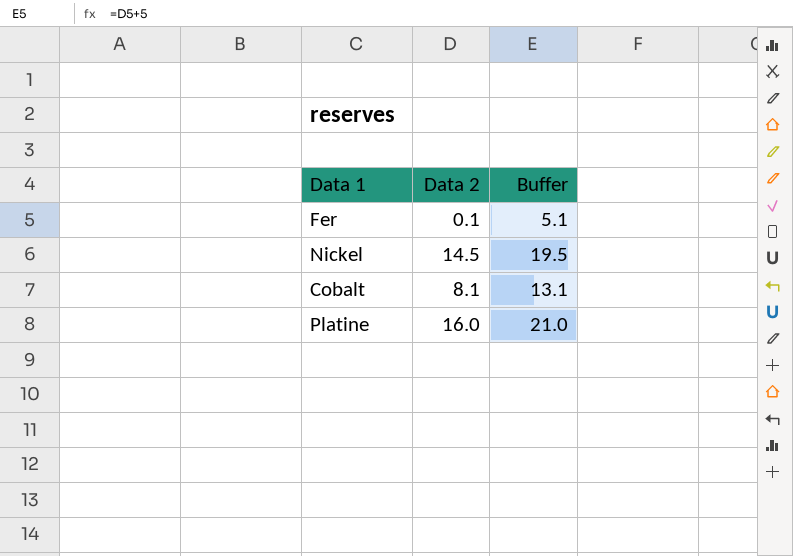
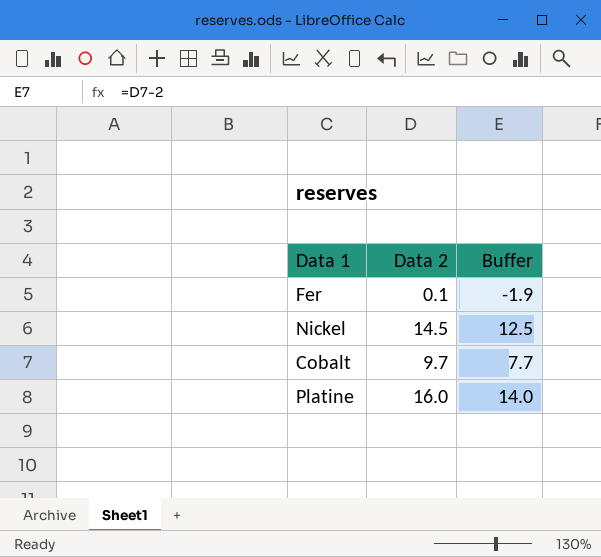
column Buffer | formula: [Data 2] + 5 -> [Data 2] - 2
Cobalt | Data 2: 8.1 -> 9.7

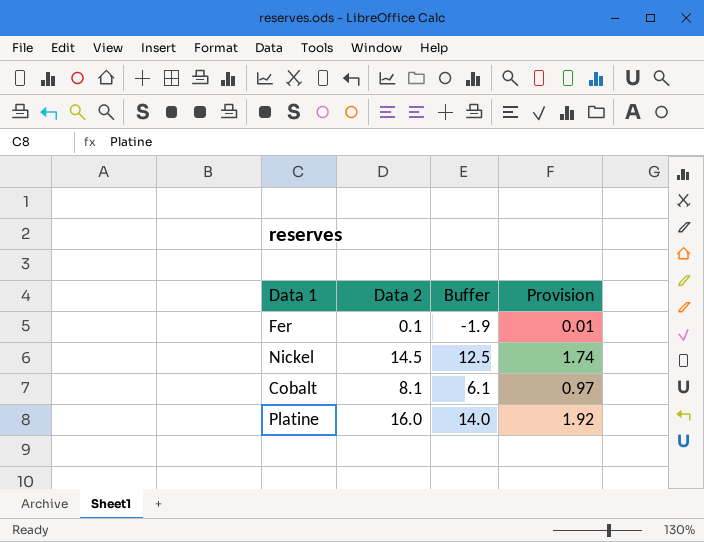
column Provision | formula: none -> [Data 2] * 0.12
Cobalt | Data 2: 9.7 -> 8.1
Cobalt | Buffer: 7.7 -> 6.1

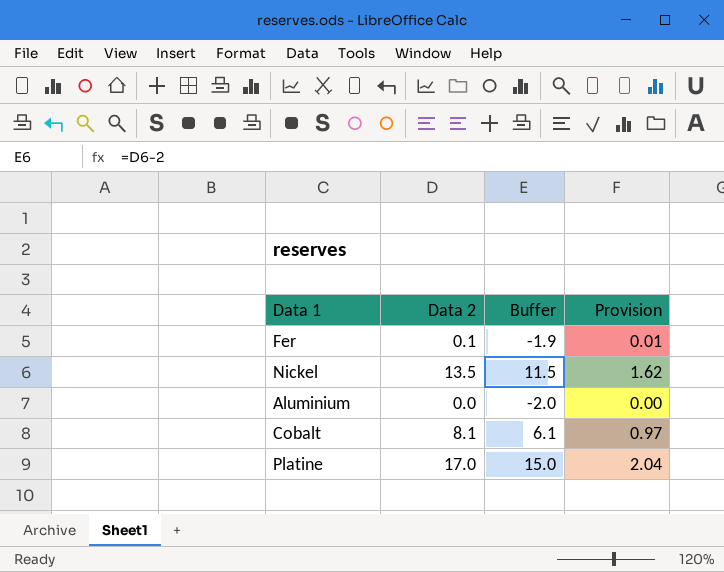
Nickel | Data 2: 14.5 -> 13.5
Nickel | Buffer: 12.5 -> 11.5
Nickel | Provision: 1.74 -> 1.62
row Aluminium: none -> 0.0 | -2.0 | 0.00
Platine | Data 2: 16.0 -> 17.0
Platine | Buffer: 14.0 -> 15.0
Platine | Provision: 1.92 -> 2.04

